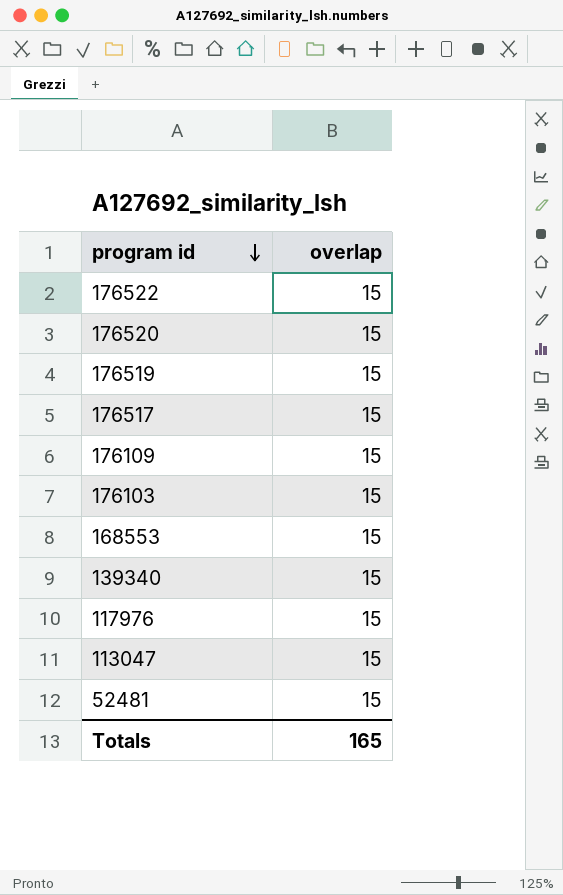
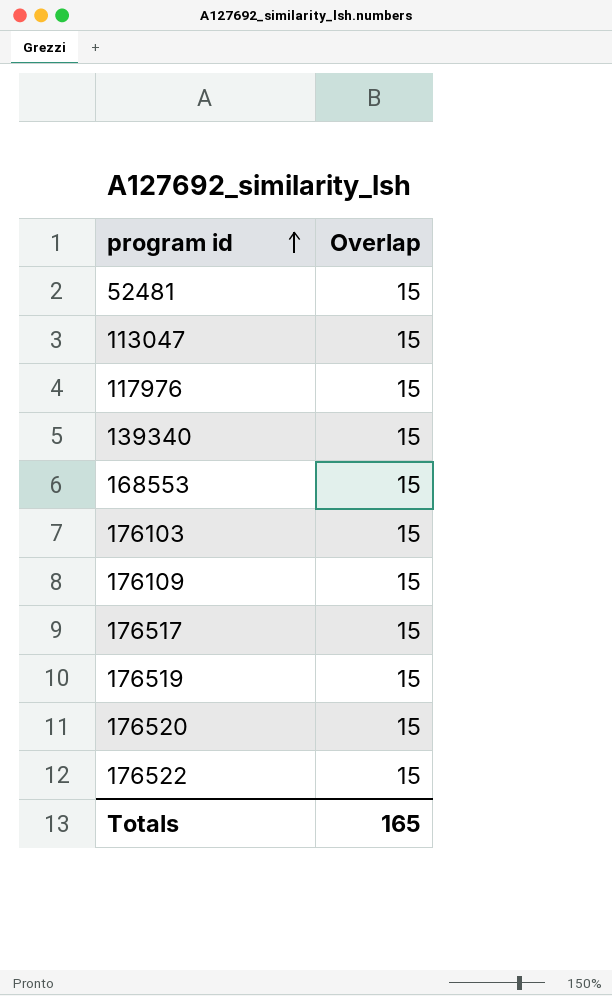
row order: program id descending -> program id ascending
column name: overlap -> Overlap

